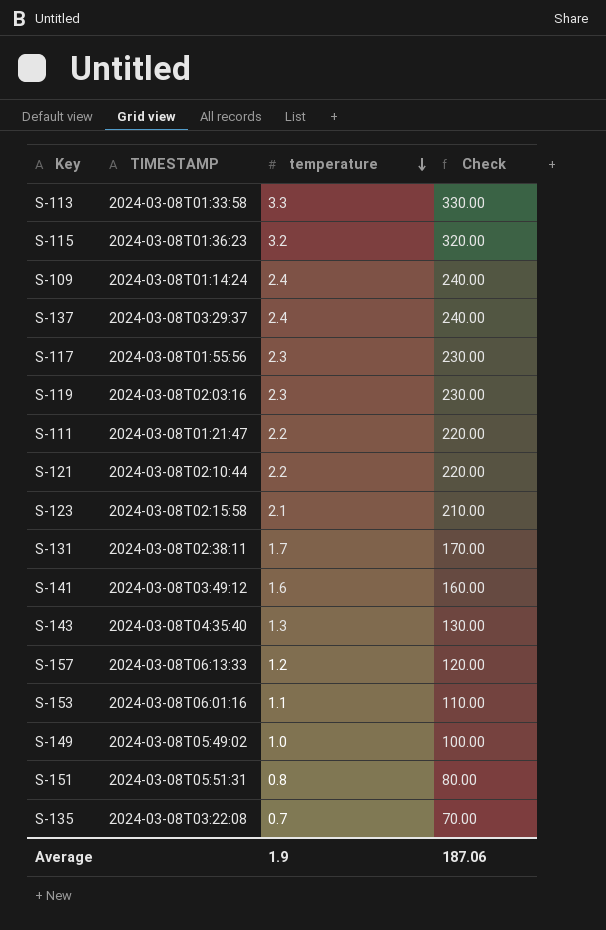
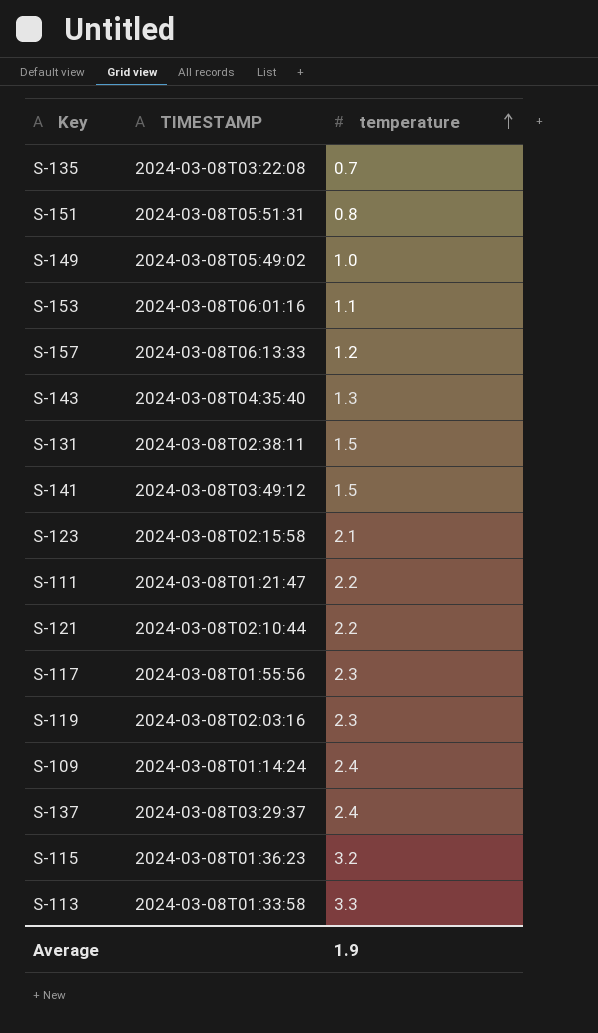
row order: temperature descending -> temperature ascending
column Check | formula: [temperature] * 100 -> none
S-131 | temperature: 1.7 -> 1.5
S-141 | temperature: 1.6 -> 1.5

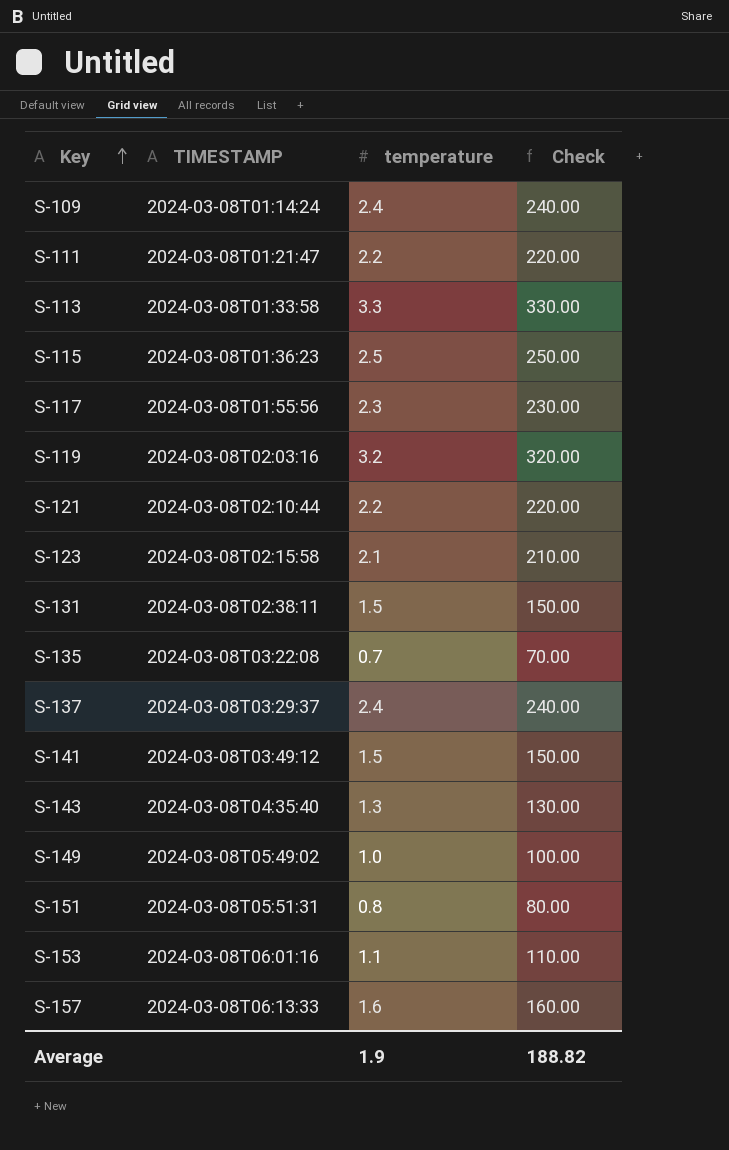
row order: temperature ascending -> Key ascending
column Check | formula: none -> [temperature] * 100
S-115 | temperature: 3.2 -> 2.5
S-119 | temperature: 2.3 -> 3.2
S-157 | temperature: 1.2 -> 1.6

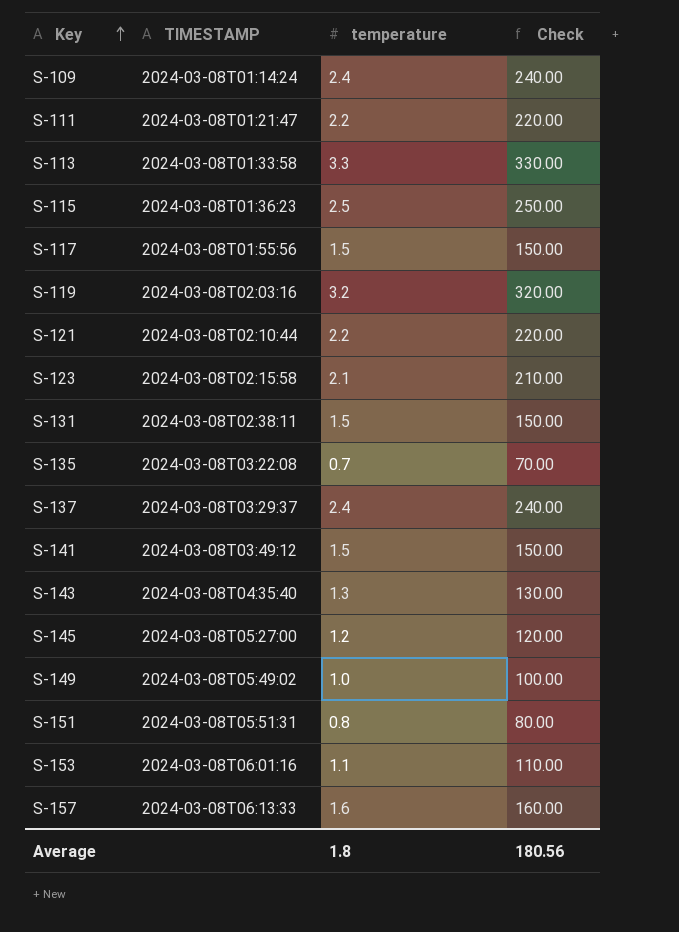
S-117 | temperature: 2.3 -> 1.5
S-117 | Check: 230.00 -> 150.00
row S-145: none -> 2024-03-08T05:27:00 | 1.2 | 120.00
Average | temperature: 1.9 -> 1.8
Average | Check: 188.82 -> 180.56

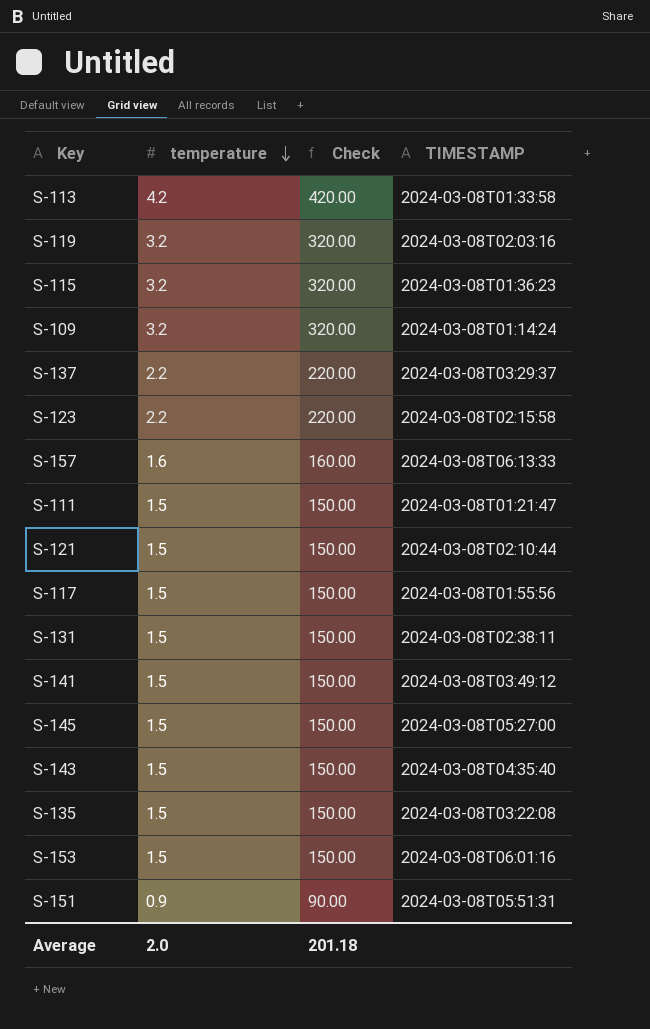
row order: Key ascending -> temperature descending
column TIMESTAMP | position: 2 -> 4
row S-149: 2024-03-08T05:49:02 | 1.0 | 100.00 -> none
S-113 | temperature: 3.3 -> 4.2
S-113 | Check: 330.00 -> 420.00
S-115 | temperature: 2.5 -> 3.2
S-115 | Check: 250.00 -> 320.00
S-109 | temperature: 2.4 -> 3.2
S-109 | Check: 240.00 -> 320.00
S-137 | temperature: 2.4 -> 2.2
S-137 | Check: 240.00 -> 220.00
S-123 | temperature: 2.1 -> 2.2
S-123 | Check: 210.00 -> 220.00
S-111 | temperature: 2.2 -> 1.5
S-111 | Check: 220.00 -> 150.00
S-121 | temperature: 2.2 -> 1.5
S-121 | Check: 220.00 -> 150.00
S-145 | temperature: 1.2 -> 1.5
S-145 | Check: 120.00 -> 150.00
S-143 | temperature: 1.3 -> 1.5
S-143 | Check: 130.00 -> 150.00
S-135 | temperature: 0.7 -> 1.5
S-135 | Check: 70.00 -> 150.00
S-153 | temperature: 1.1 -> 1.5
S-153 | Check: 110.00 -> 150.00
S-151 | temperature: 0.8 -> 0.9
S-151 | Check: 80.00 -> 90.00
Average | temperature: 1.8 -> 2.0
Average | Check: 180.56 -> 201.18

